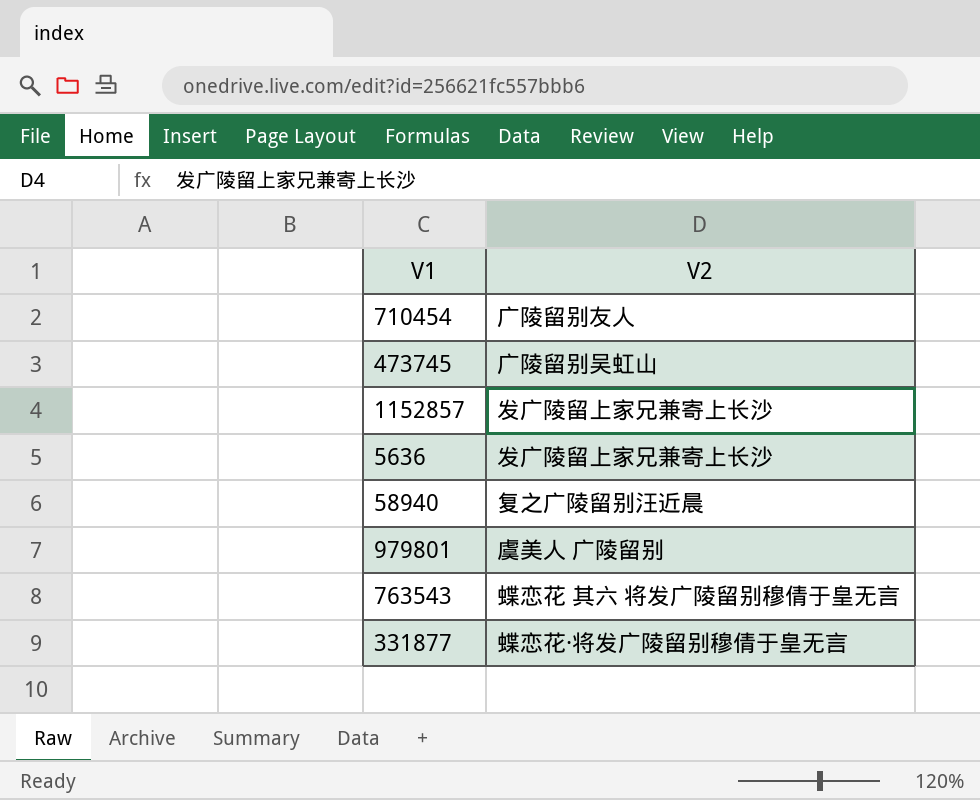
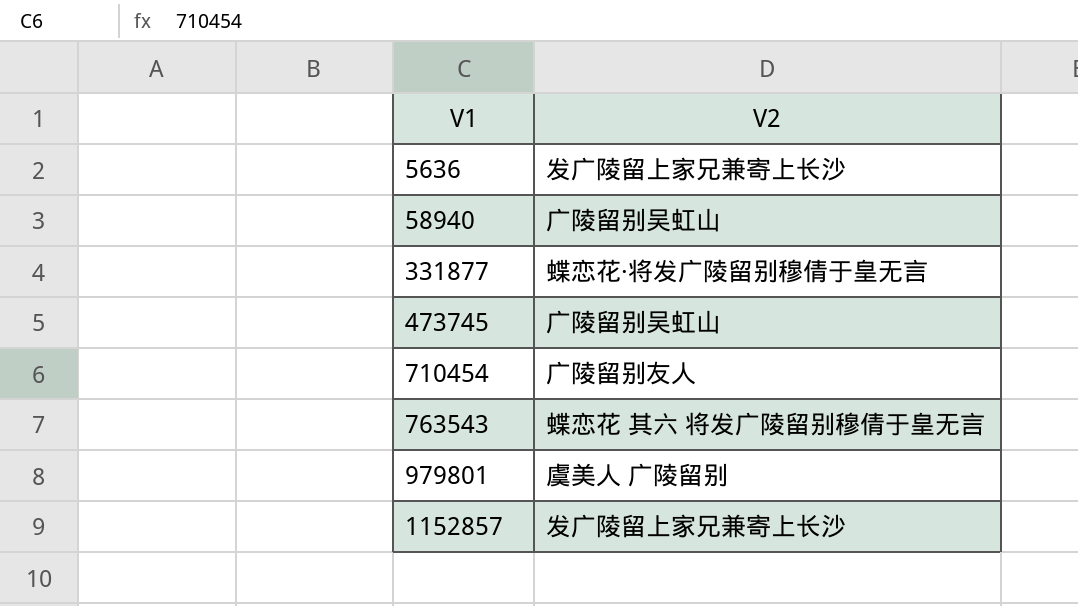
row order: none -> V1 ascending
58940 | V2: 复之广陵留别汪近晨 -> 广陵留别吴虹山

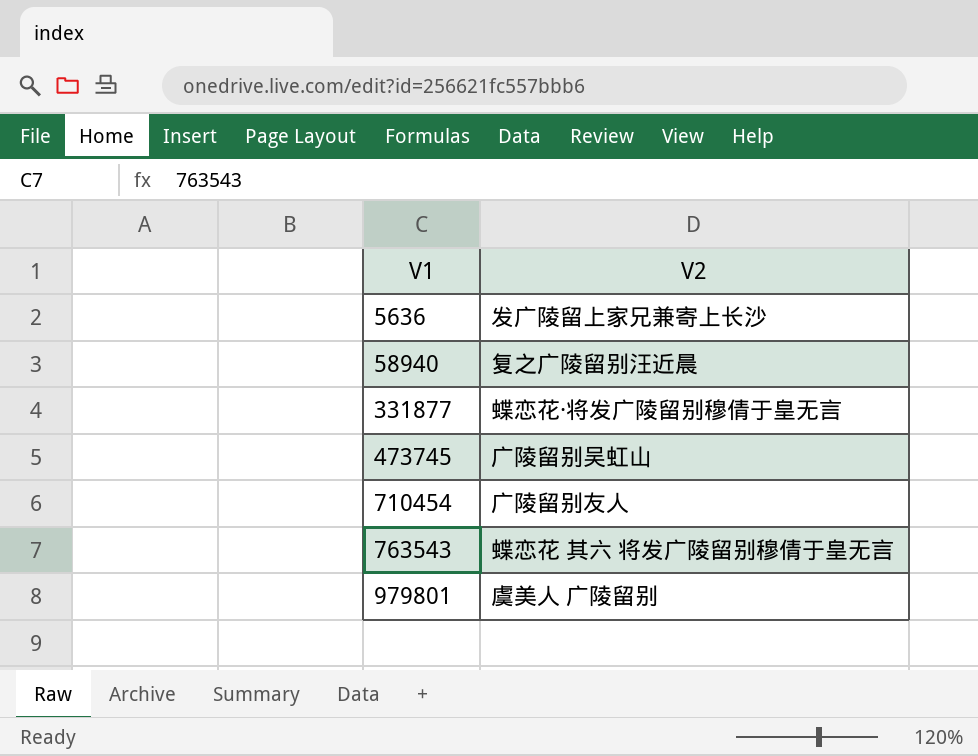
row 1152857: 发广陵留上家兄兼寄上长沙 -> none
58940 | V2: 广陵留别吴虹山 -> 复之广陵留别汪近晨

